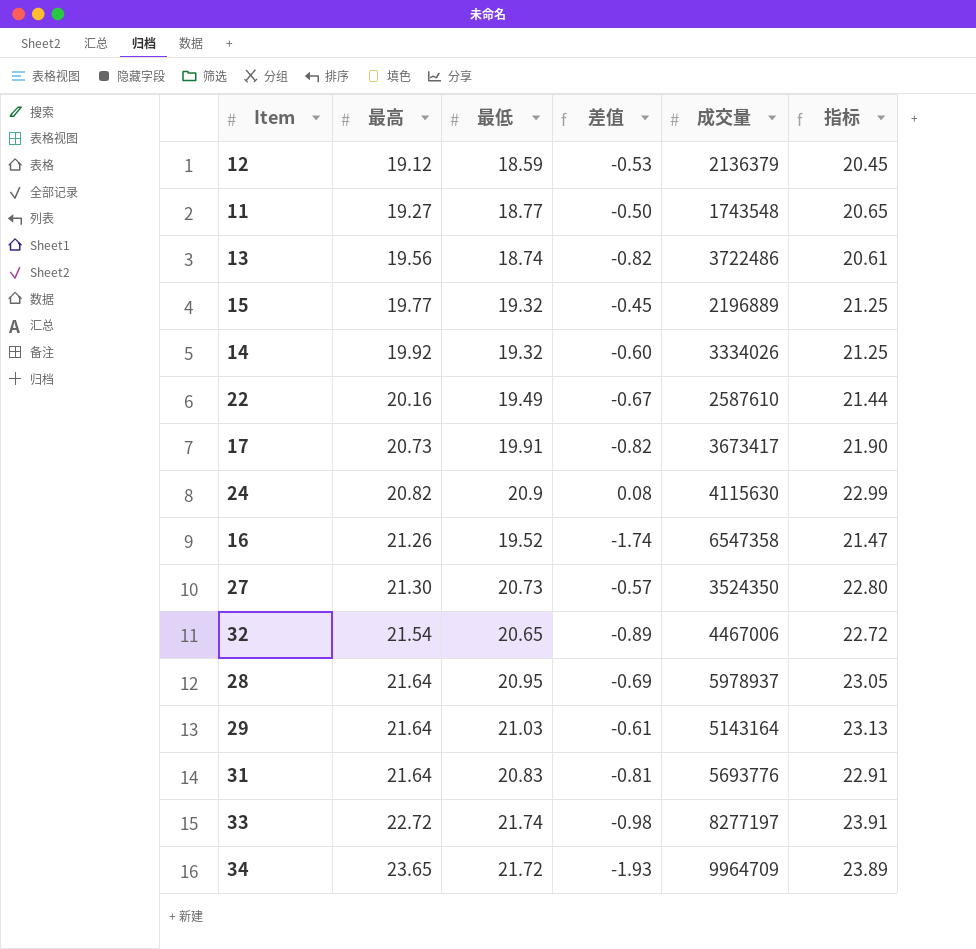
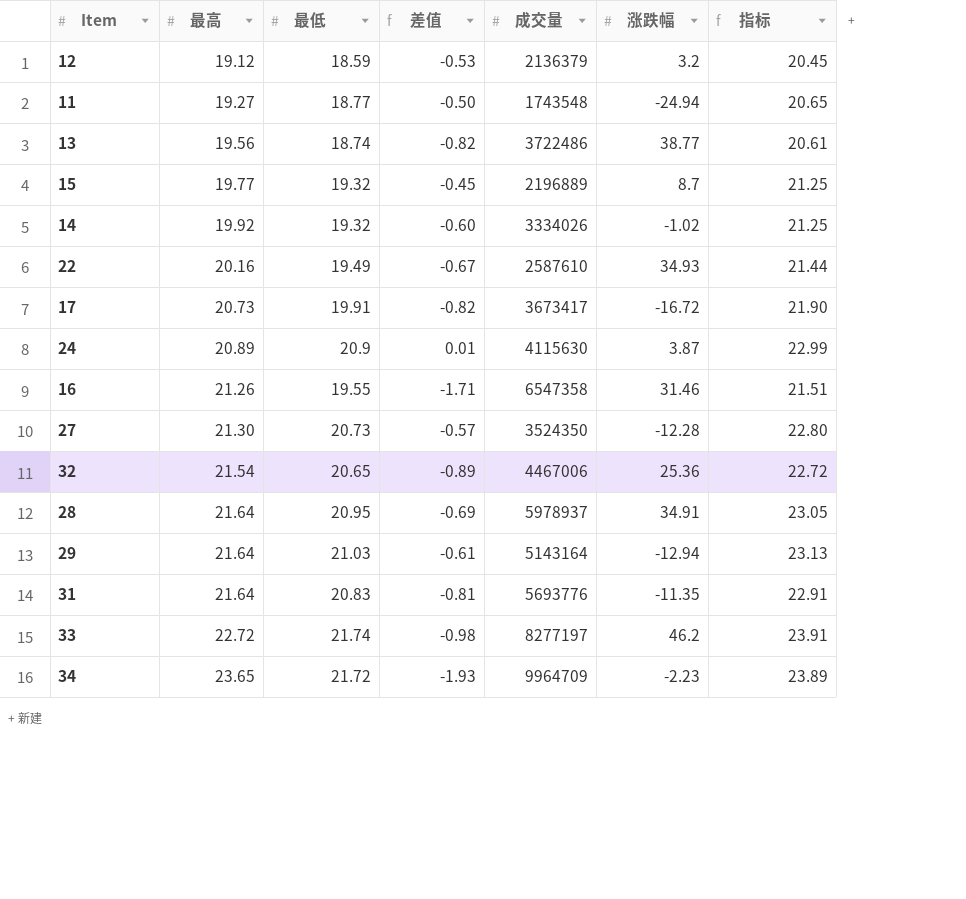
column 涨跌幅 | position: none -> 6
24 | 最高: 20.82 -> 20.89
24 | 差值: 0.08 -> 0.01
16 | 最低: 19.52 -> 19.55
16 | 差值: -1.74 -> -1.71
16 | 指标: 21.47 -> 21.51

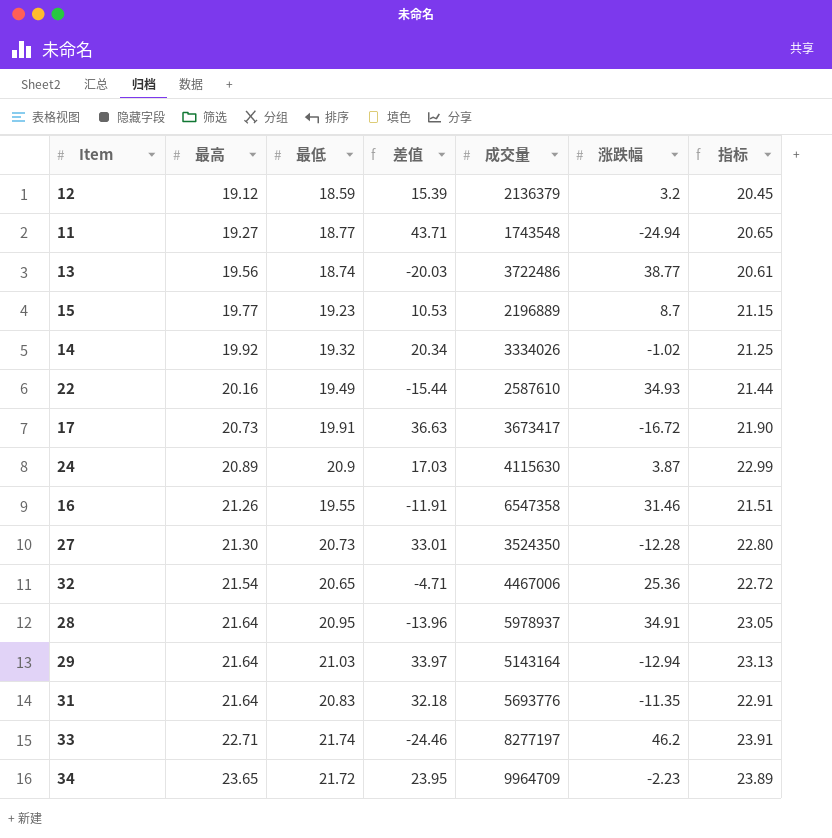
column 差值 | formula: [最低] - [最高] -> [最低] - [涨跌幅]
15 | 最低: 19.32 -> 19.23
15 | 指标: 21.25 -> 21.15
33 | 最高: 22.72 -> 22.71

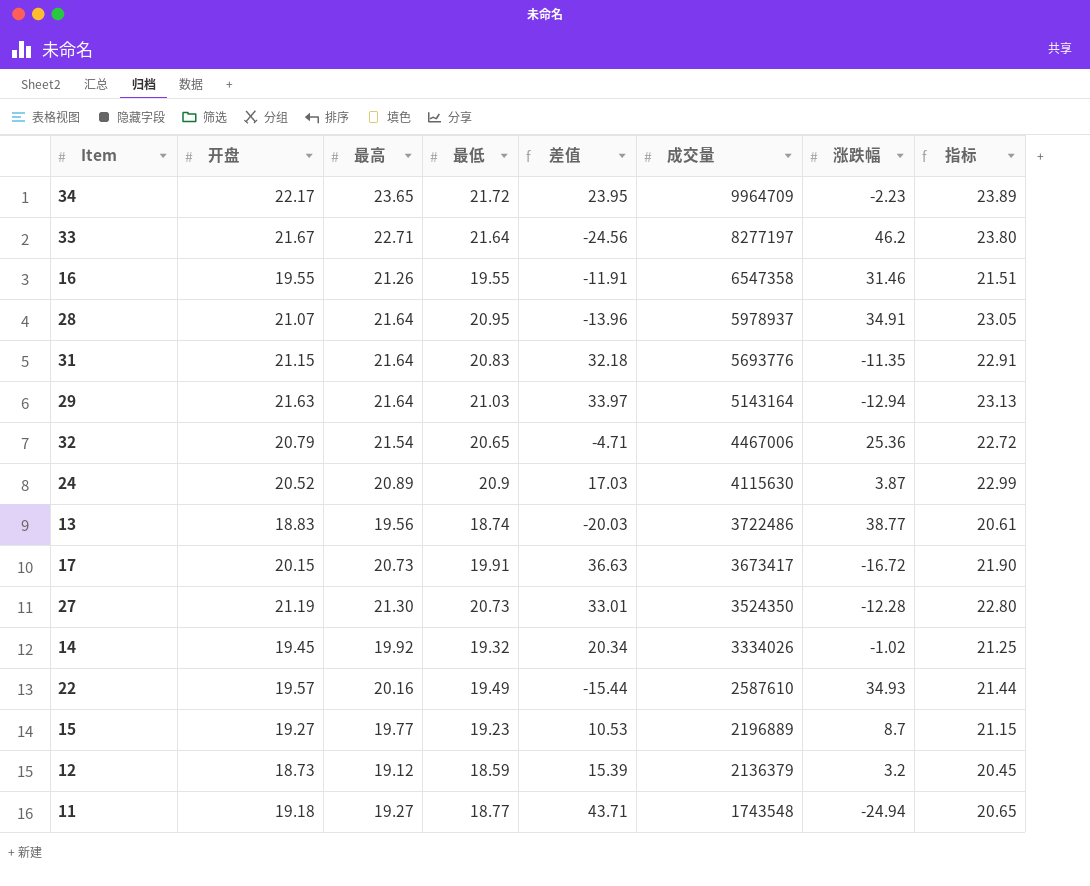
row order: 最高 ascending -> 成交量 descending
column 开盘 | position: none -> 2
33 | 最低: 21.74 -> 21.64
33 | 差值: -24.46 -> -24.56
33 | 指标: 23.91 -> 23.80

